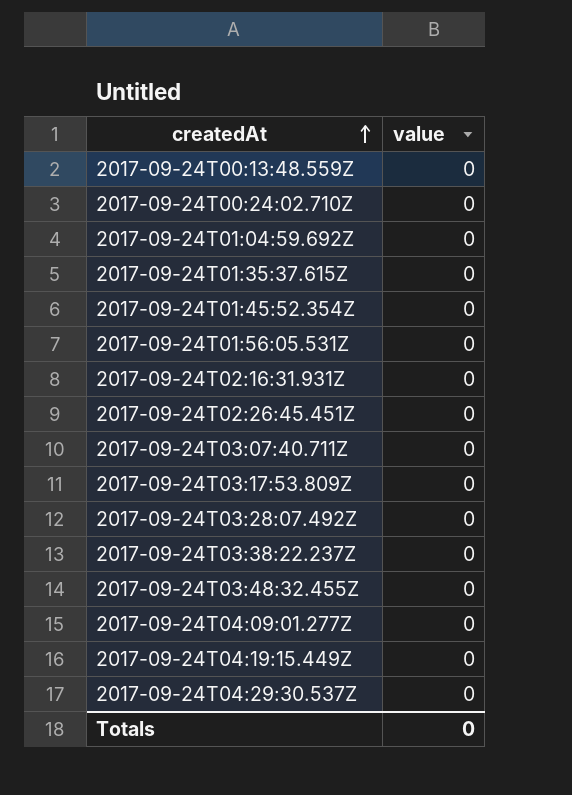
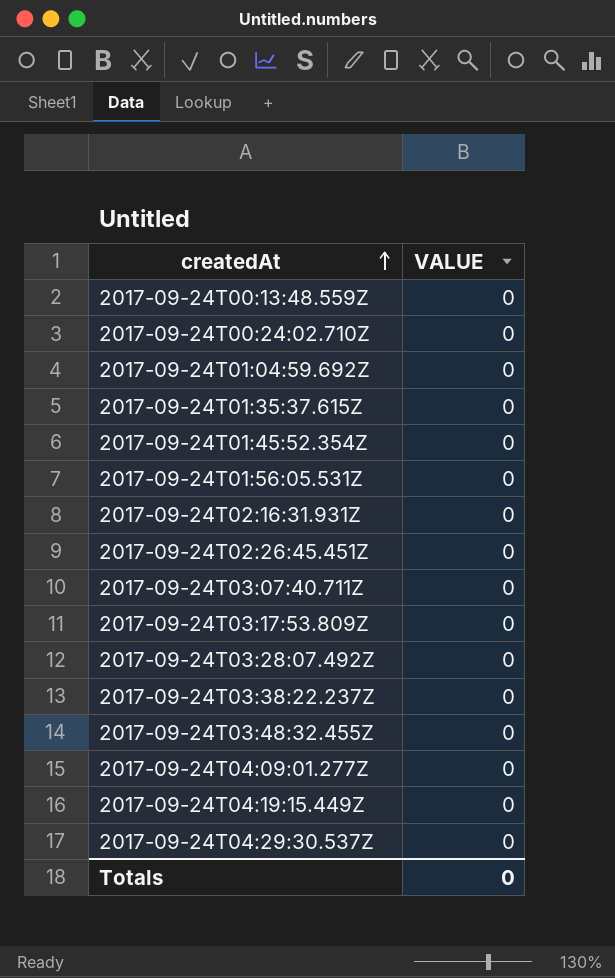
column name: value -> VALUE

